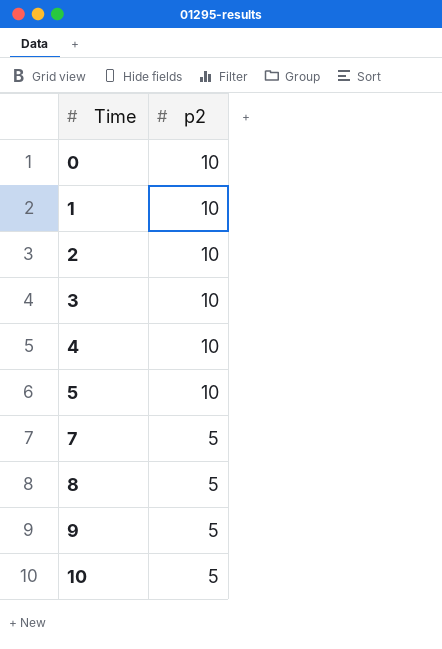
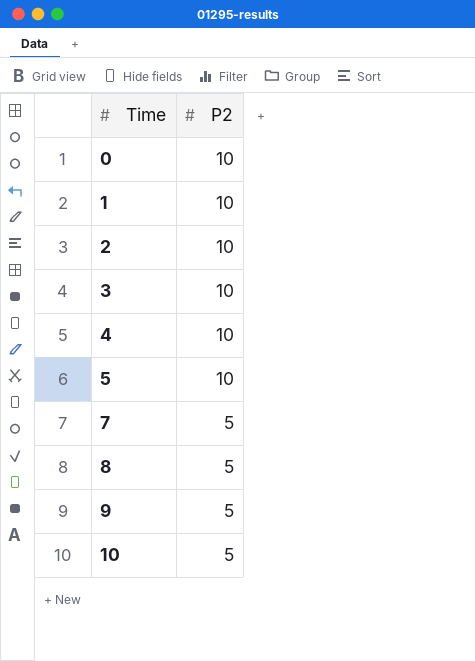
column name: p2 -> P2

